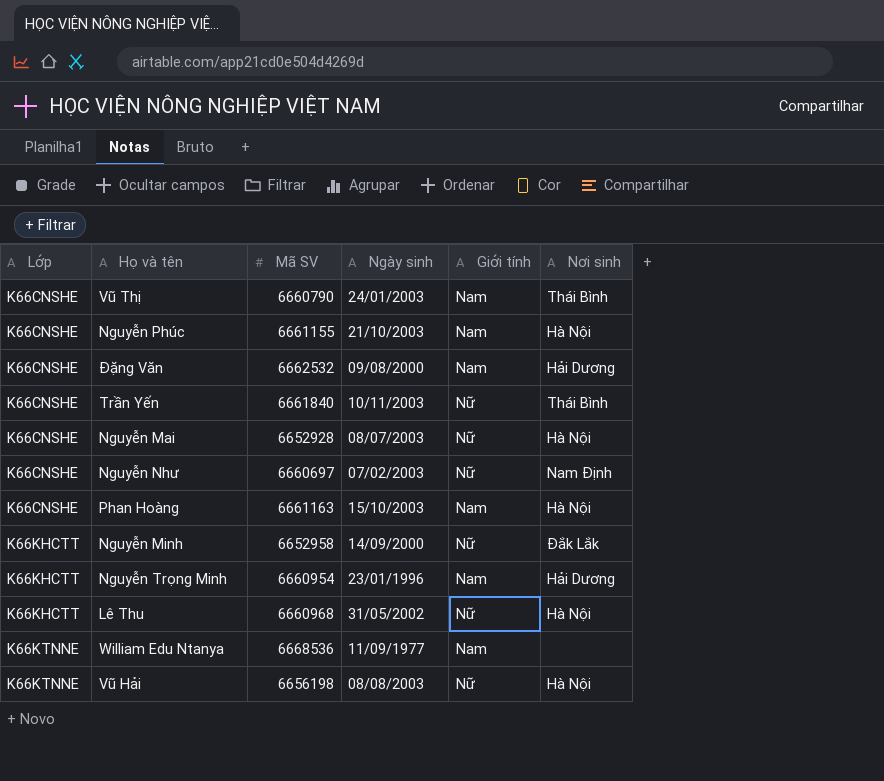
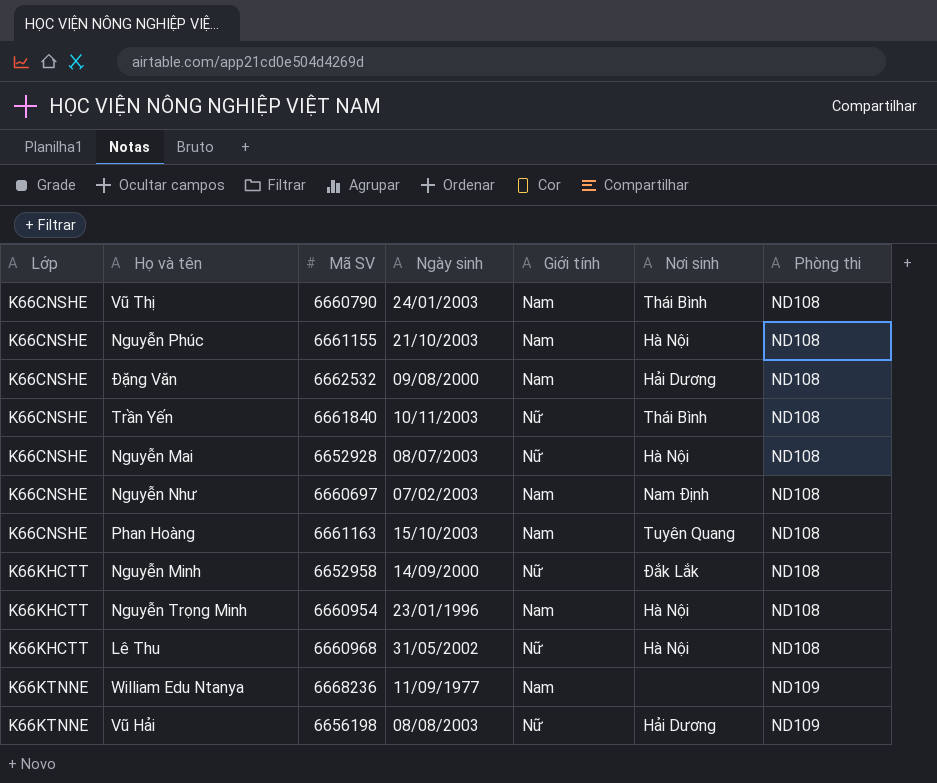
column Phòng thi | position: none -> 7
Nguyễn Như | Giới tính: Nữ -> Nam
Phan Hoàng | Nơi sinh: Hà Nội -> Tuyên Quang
Nguyễn Trọng Minh | Nơi sinh: Hải Dương -> Hà Nội
William Edu Ntanya | Mã SV: 6668536 -> 6668236
Vũ Hải | Nơi sinh: Hà Nội -> Hải Dương

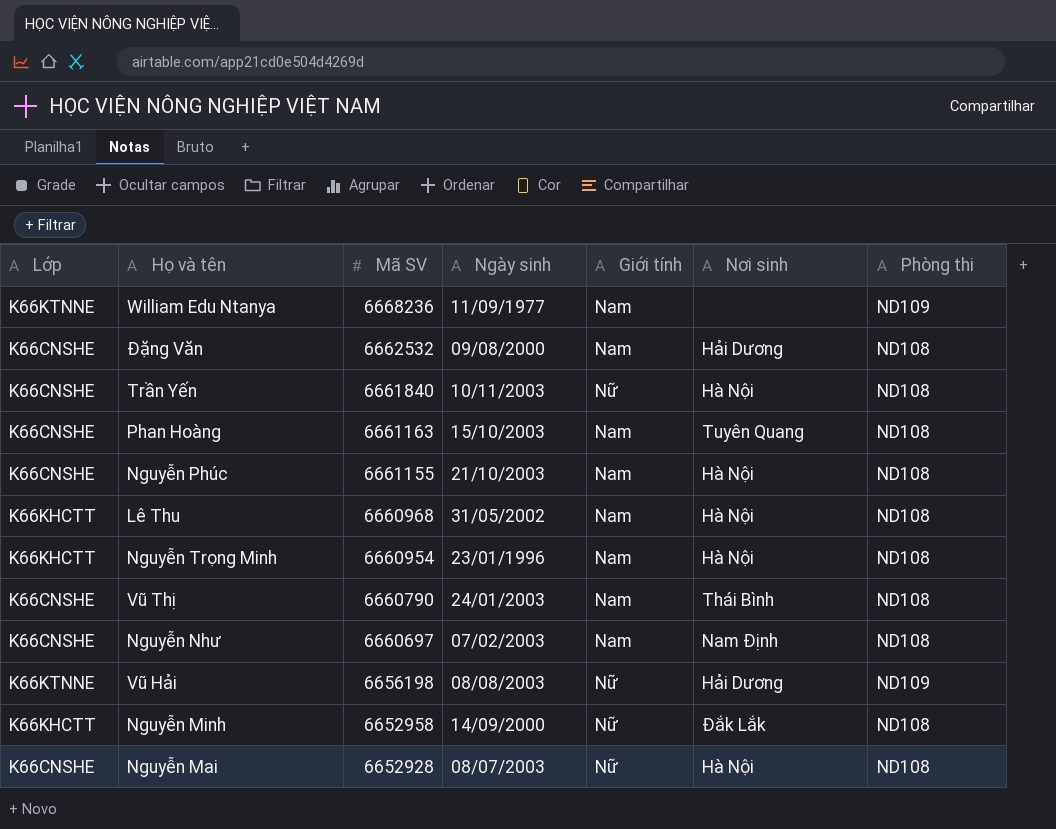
row order: Lớp ascending -> Mã SV descending
Trần Yến | Nơi sinh: Thái Bình -> Hà Nội
Lê Thu | Giới tính: Nữ -> Nam

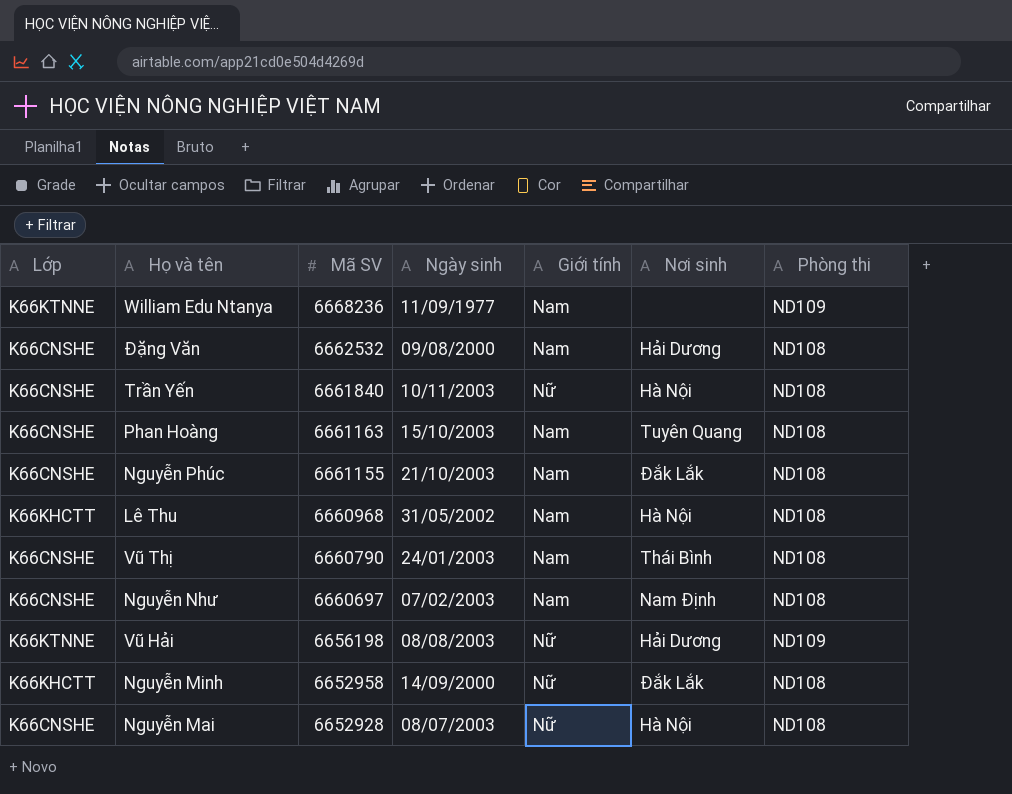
row Nguyễn Trọng Minh: K66KHCTT | 6660954 | 23/01/1996 | Nam | Hà Nội | ND108 -> none
Nguyễn Phúc | Nơi sinh: Hà Nội -> Đắk Lắk

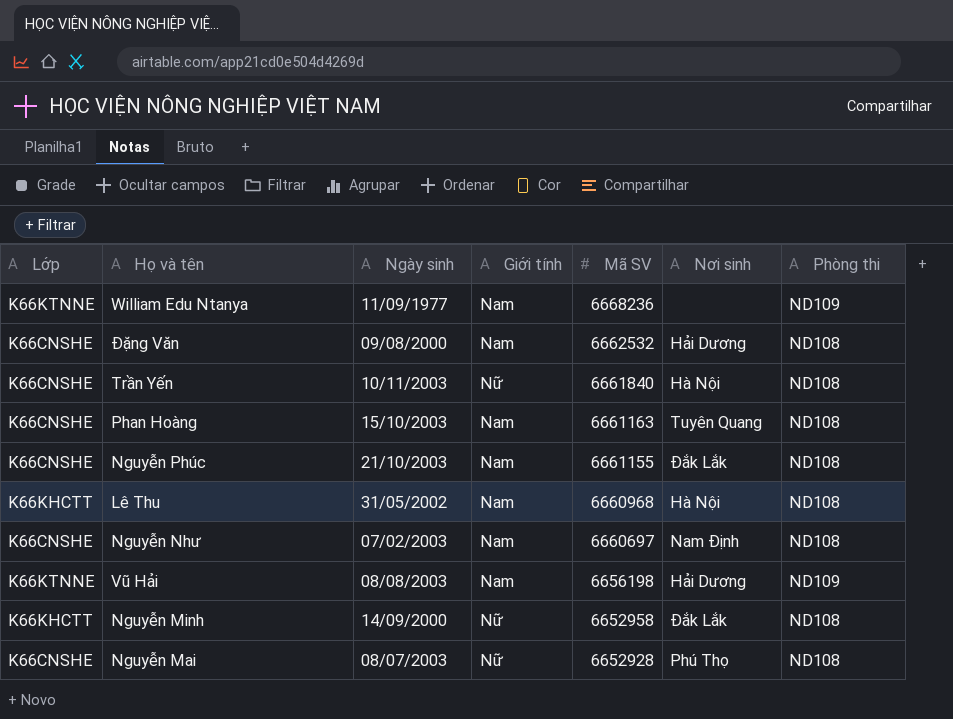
column Mã SV | position: 3 -> 5
row Vũ Thị: K66CNSHE | 6660790 | 24/01/2003 | Nam | Thái Bình | ND108 -> none
Vũ Hải | Giới tính: Nữ -> Nam
Nguyễn Mai | Nơi sinh: Hà Nội -> Phú Thọ

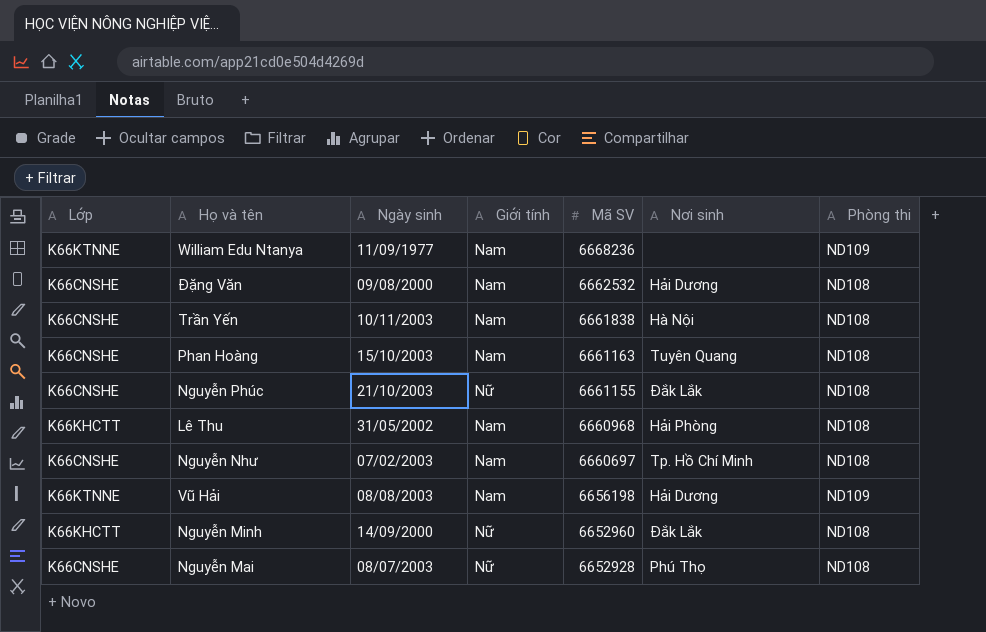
Trần Yến | Giới tính: Nữ -> Nam
Trần Yến | Mã SV: 6661840 -> 6661838
Nguyễn Phúc | Giới tính: Nam -> Nữ
Lê Thu | Nơi sinh: Hà Nội -> Hải Phòng
Nguyễn Như | Nơi sinh: Nam Định -> Tp. Hồ Chí Minh
Nguyễn Minh | Mã SV: 6652958 -> 6652960

